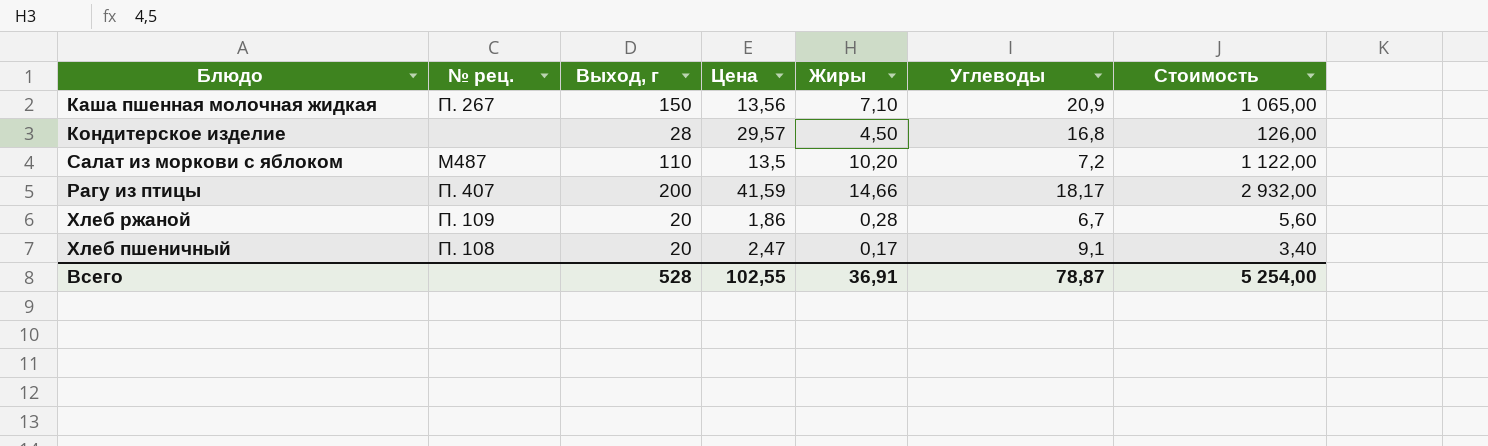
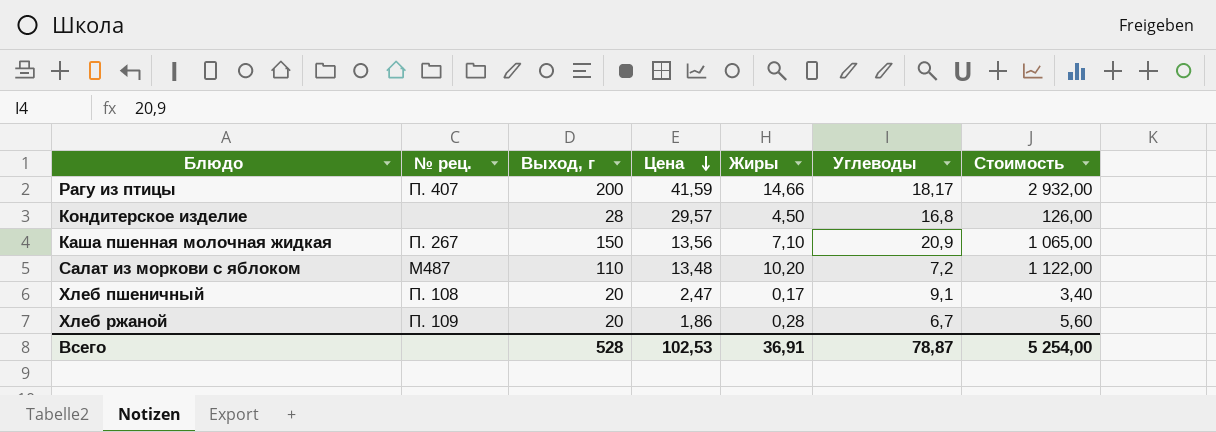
row order: none -> Цена descending
Салат из моркови с яблоком | Цена: 13,5 -> 13,48
Всего | Цена: 102,55 -> 102,53

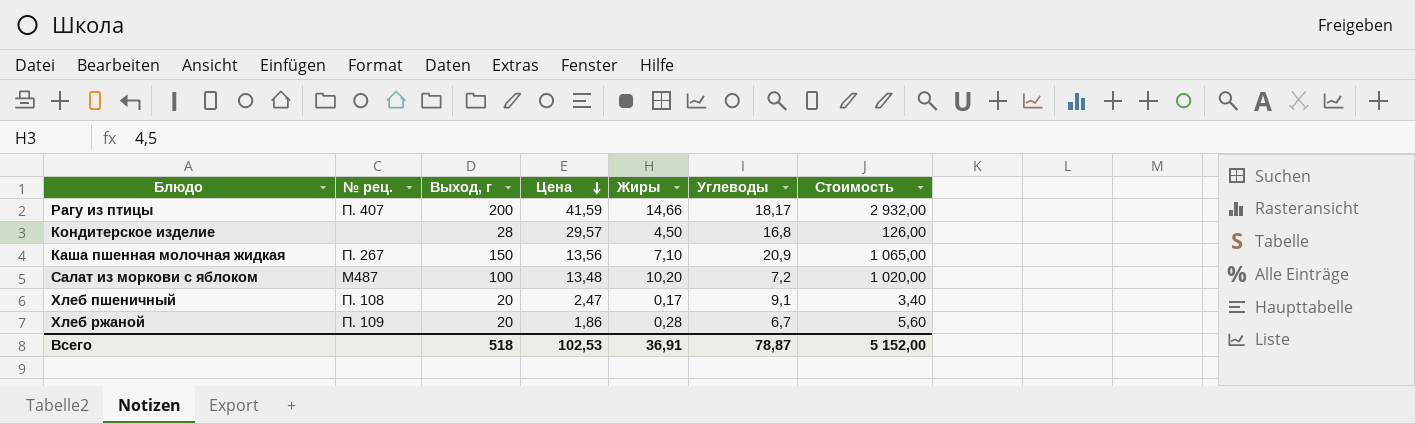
Салат из моркови с яблоком | Выход, г: 110 -> 100
Салат из моркови с яблоком | Стоимость: 1 122,00 -> 1 020,00
Всего | Выход, г: 528 -> 518
Всего | Стоимость: 5 254,00 -> 5 152,00

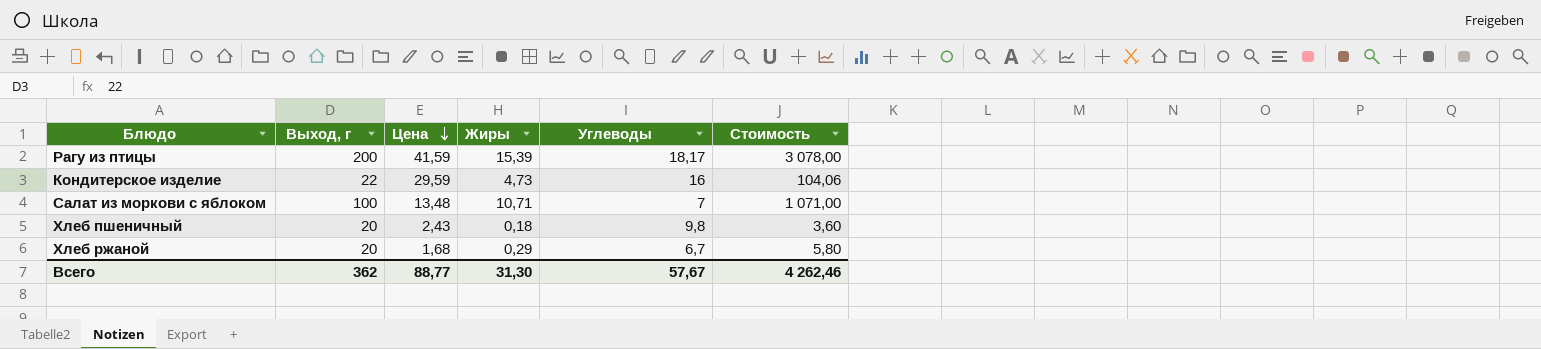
column № рец. | position: 2 -> none
row Каша пшенная молочная жидкая: П. 267 | 150 | 13,56 | 7,10 | 20,9 | 1 065,00 -> none
Рагу из птицы | Жиры: 14,66 -> 15,39
Рагу из птицы | Стоимость: 2 932,00 -> 3 078,00
Кондитерское изделие | Выход, г: 28 -> 22
Кондитерское изделие | Цена: 29,57 -> 29,59
Кондитерское изделие | Жиры: 4,50 -> 4,73
Кондитерское изделие | Углеводы: 16,8 -> 16
Кондитерское изделие | Стоимость: 126,00 -> 104,06
Салат из моркови с яблоком | Жиры: 10,20 -> 10,71
Салат из моркови с яблоком | Углеводы: 7,2 -> 7
Салат из моркови с яблоком | Стоимость: 1 020,00 -> 1 071,00
Хлеб пшеничный | Цена: 2,47 -> 2,43
Хлеб пшеничный | Жиры: 0,17 -> 0,18
Хлеб пшеничный | Углеводы: 9,1 -> 9,8
Хлеб пшеничный | Стоимость: 3,40 -> 3,60
Хлеб ржаной | Цена: 1,86 -> 1,68
Хлеб ржаной | Жиры: 0,28 -> 0,29
Хлеб ржаной | Стоимость: 5,60 -> 5,80
Всего | Выход, г: 518 -> 362
Всего | Цена: 102,53 -> 88,77
Всего | Жиры: 36,91 -> 31,30
Всего | Углеводы: 78,87 -> 57,67
Всего | Стоимость: 5 152,00 -> 4 262,46

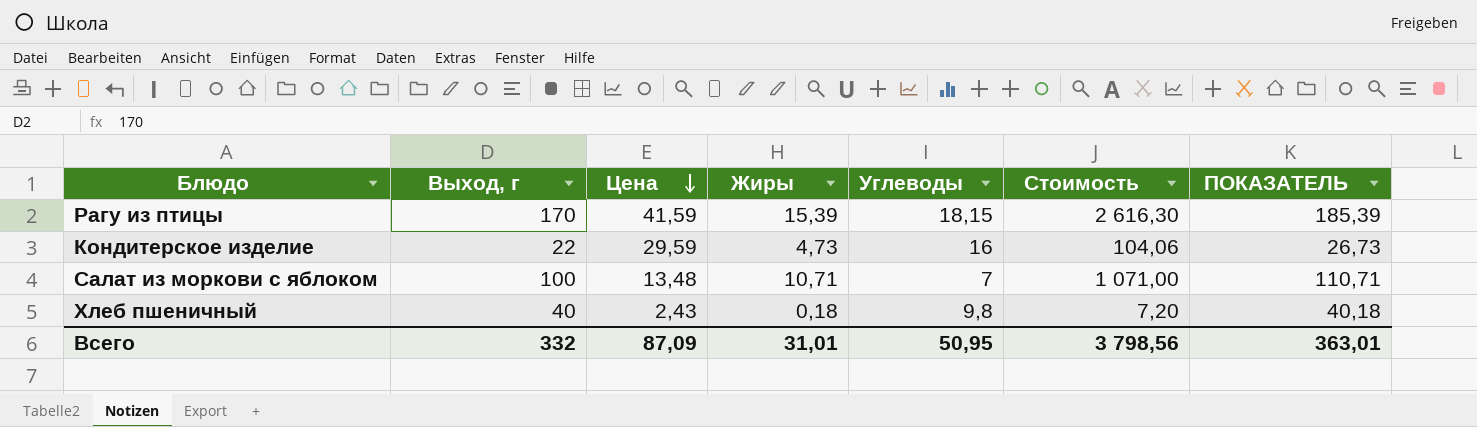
column ПОКАЗАТЕЛЬ | formula: none -> [Выход, г] + [Жиры]
row Хлеб ржаной: 20 | 1,68 | 0,29 | 6,7 | 5,80 -> none
Рагу из птицы | Выход, г: 200 -> 170
Рагу из птицы | Углеводы: 18,17 -> 18,15
Рагу из птицы | Стоимость: 3 078,00 -> 2 616,30
Хлеб пшеничный | Выход, г: 20 -> 40
Хлеб пшеничный | Стоимость: 3,60 -> 7,20
Всего | Выход, г: 362 -> 332
Всего | Цена: 88,77 -> 87,09
Всего | Жиры: 31,30 -> 31,01
Всего | Углеводы: 57,67 -> 50,95
Всего | Стоимость: 4 262,46 -> 3 798,56

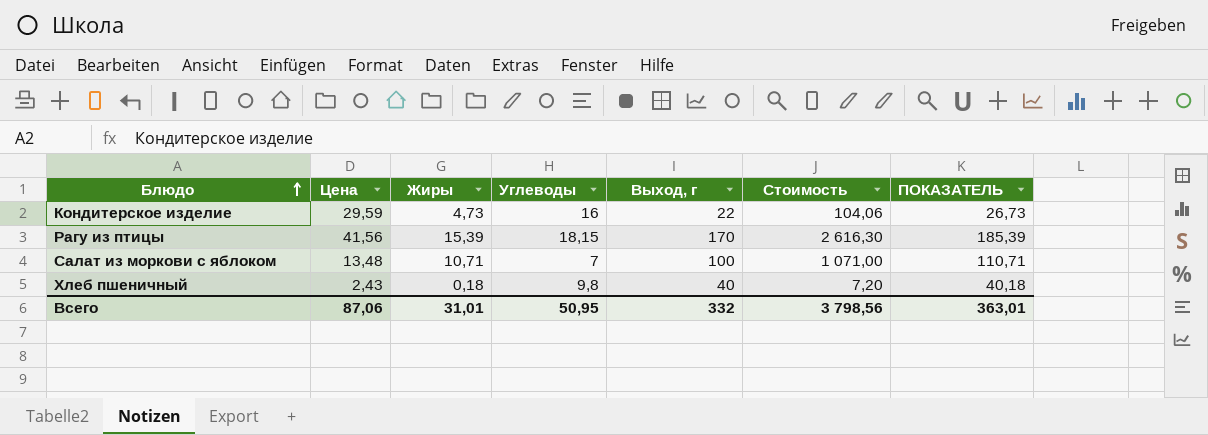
row order: Цена descending -> Блюдо ascending
column Выход, г | position: 2 -> 5
Рагу из птицы | Цена: 41,59 -> 41,56
Всего | Цена: 87,09 -> 87,06

